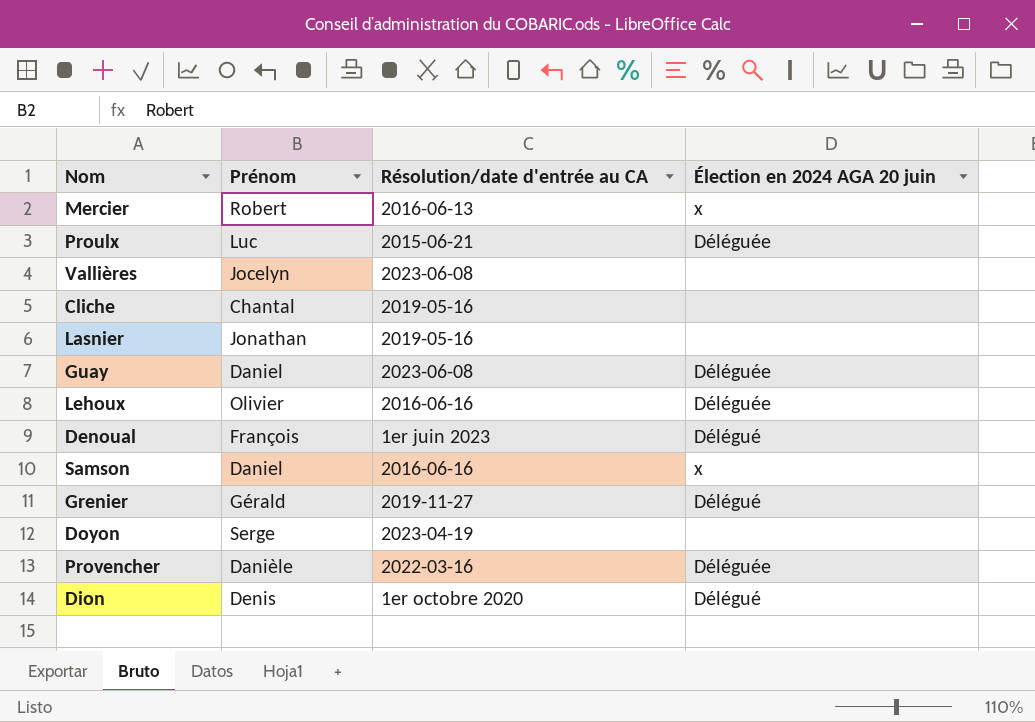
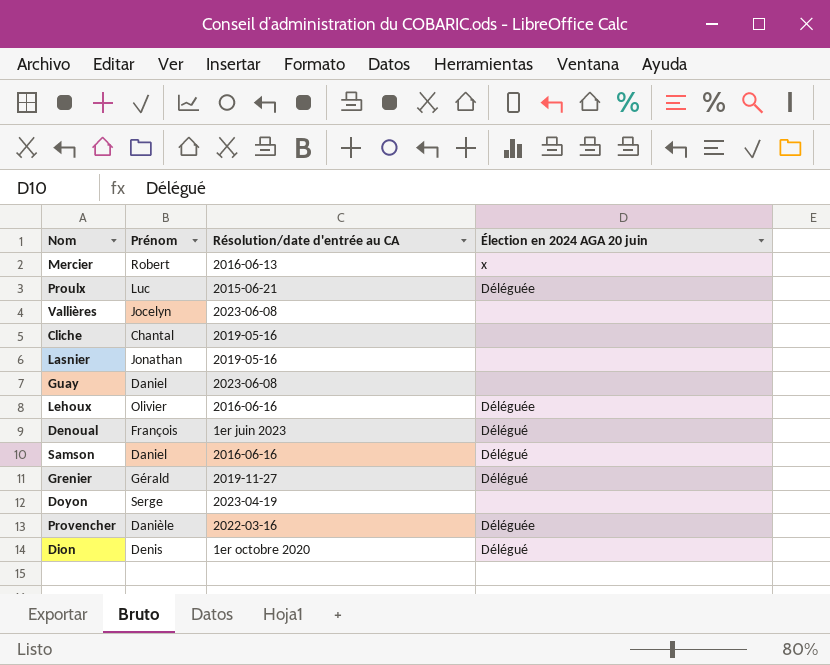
Guay | Élection en 2024 AGA 20 juin: Déléguée -> none
Samson | Élection en 2024 AGA 20 juin: x -> Délégué

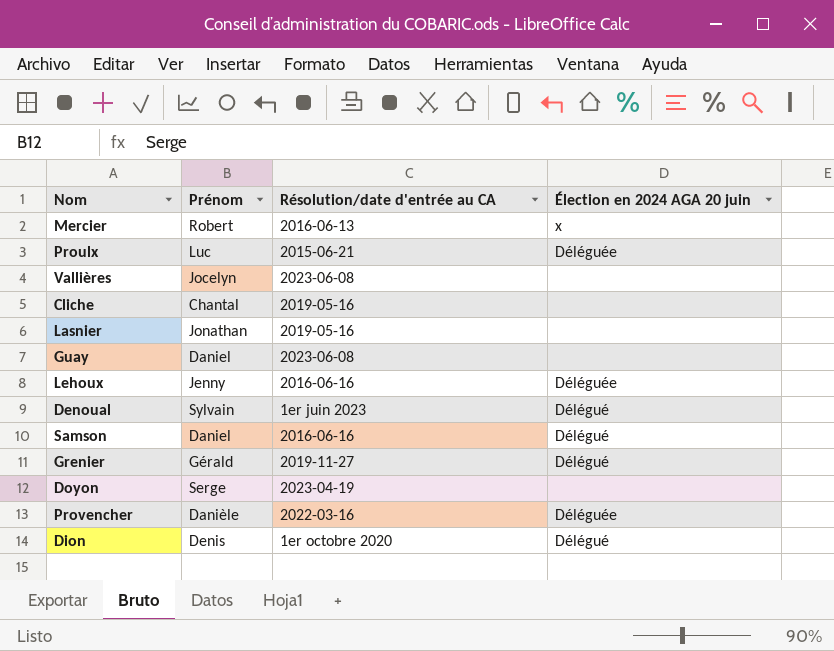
Lehoux | Prénom: Olivier -> Jenny
Denoual | Prénom: François -> Sylvain

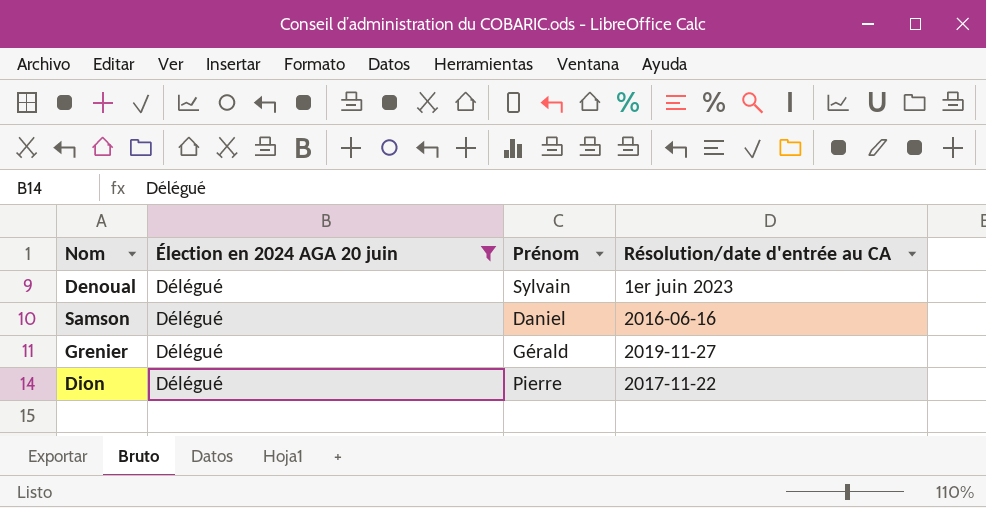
filter: none -> Élection en 2024 AGA 20 juin = Délégué
column Élection en 2024 AGA 20 juin | position: 4 -> 2
Dion | Prénom: Denis -> Pierre
Dion | Résolution/date d'entrée au CA: 1er octobre 2020 -> 2017-11-22

